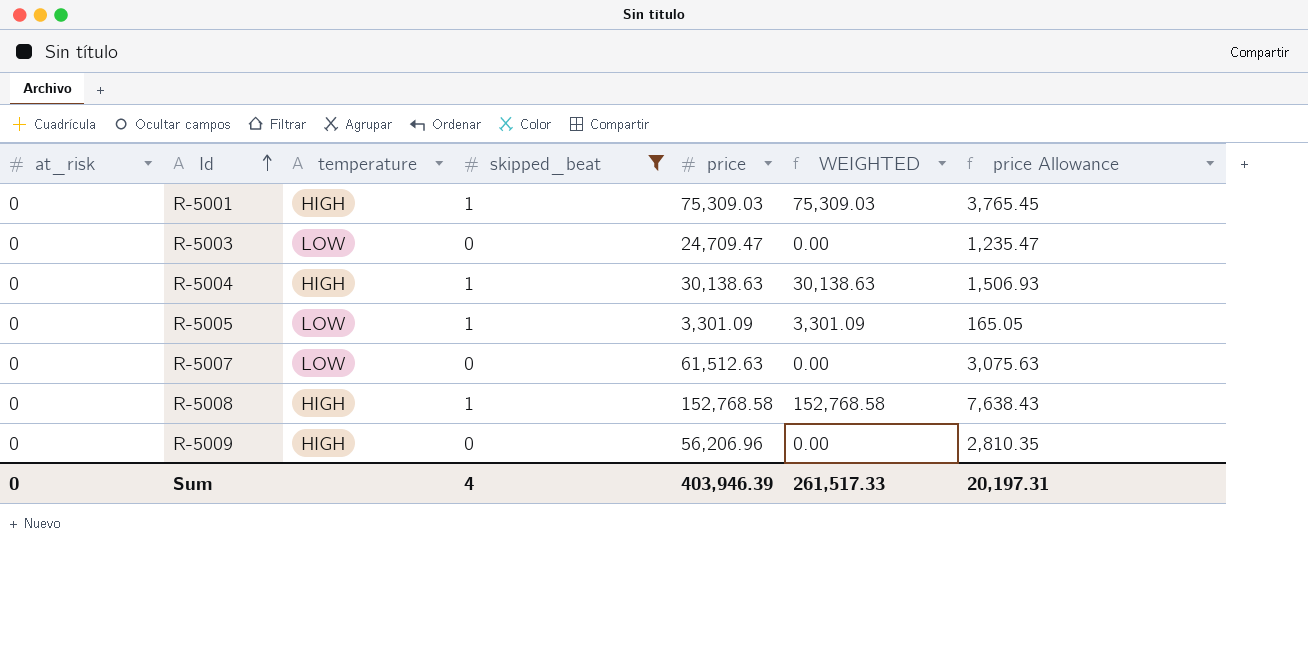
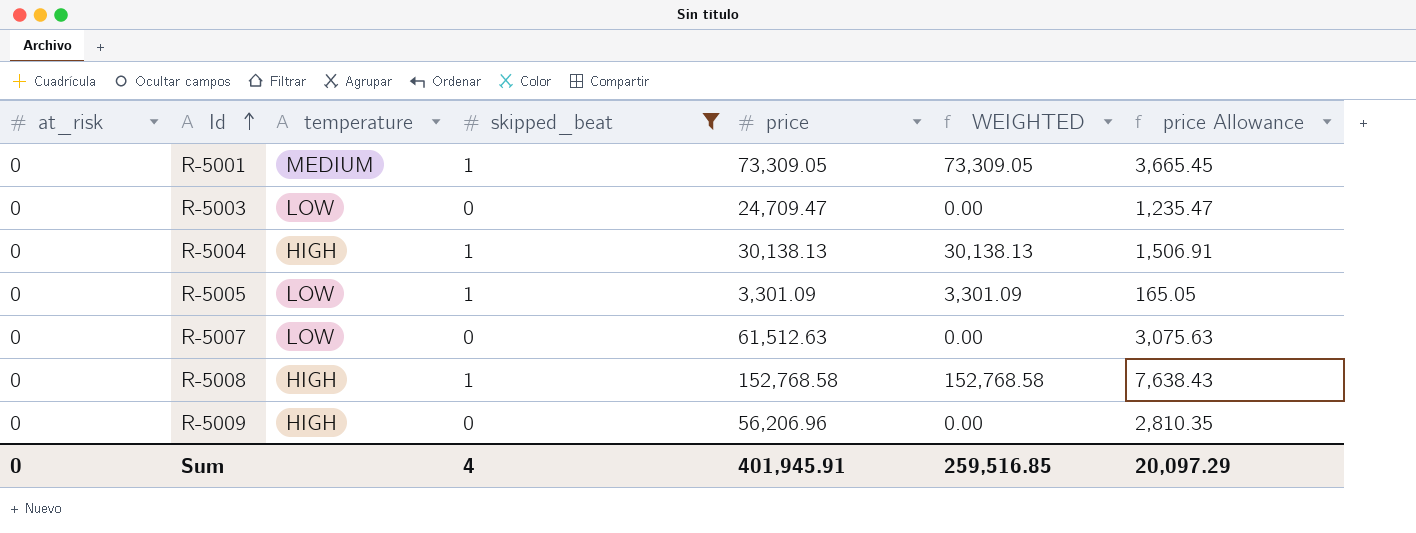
R-5001 | temperature: HIGH -> MEDIUM
R-5001 | price: 75,309.03 -> 73,309.05
R-5001 | WEIGHTED: 75,309.03 -> 73,309.05
R-5001 | price Allowance: 3,765.45 -> 3,665.45
R-5004 | price: 30,138.63 -> 30,138.13
R-5004 | WEIGHTED: 30,138.63 -> 30,138.13
R-5004 | price Allowance: 1,506.93 -> 1,506.91
Sum | price: 403,946.39 -> 401,945.91
Sum | WEIGHTED: 261,517.33 -> 259,516.85
Sum | price Allowance: 20,197.31 -> 20,097.29

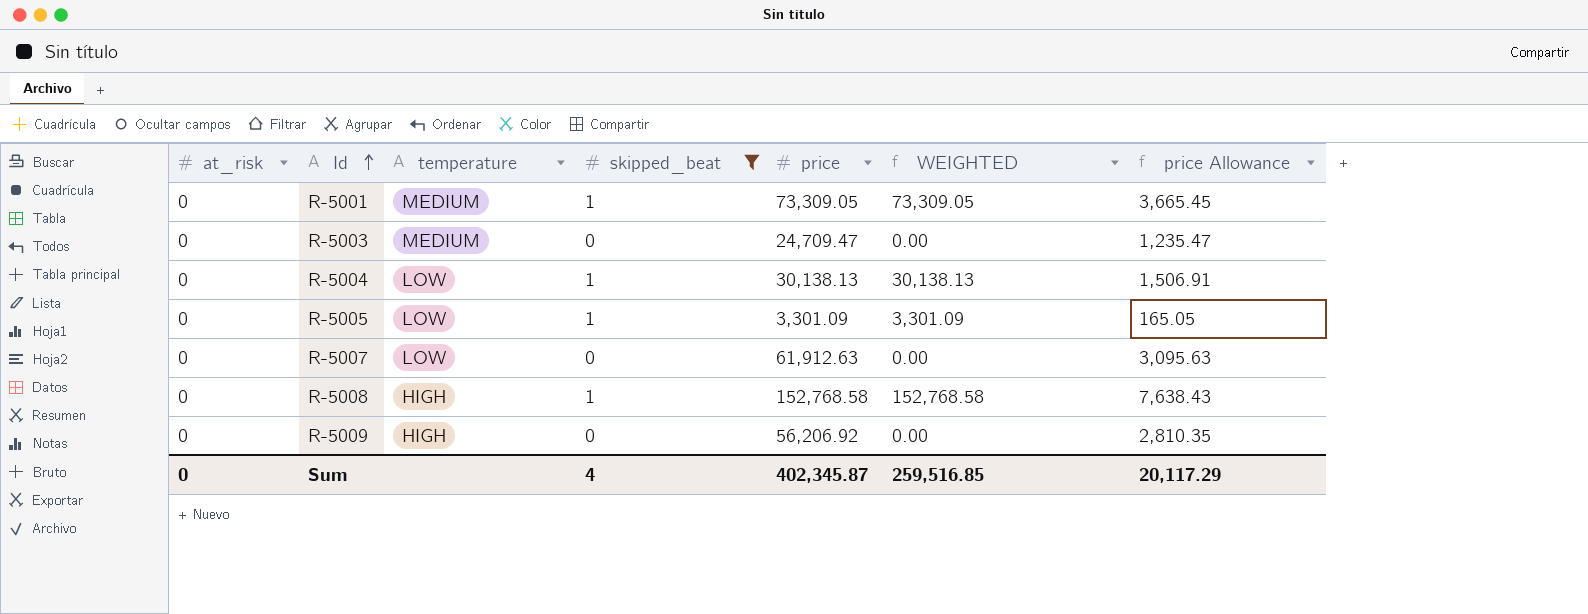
R-5003 | temperature: LOW -> MEDIUM
R-5004 | temperature: HIGH -> LOW
R-5007 | price: 61,512.63 -> 61,912.63
R-5007 | price Allowance: 3,075.63 -> 3,095.63
R-5009 | price: 56,206.96 -> 56,206.92
Sum | price: 401,945.91 -> 402,345.87
Sum | price Allowance: 20,097.29 -> 20,117.29

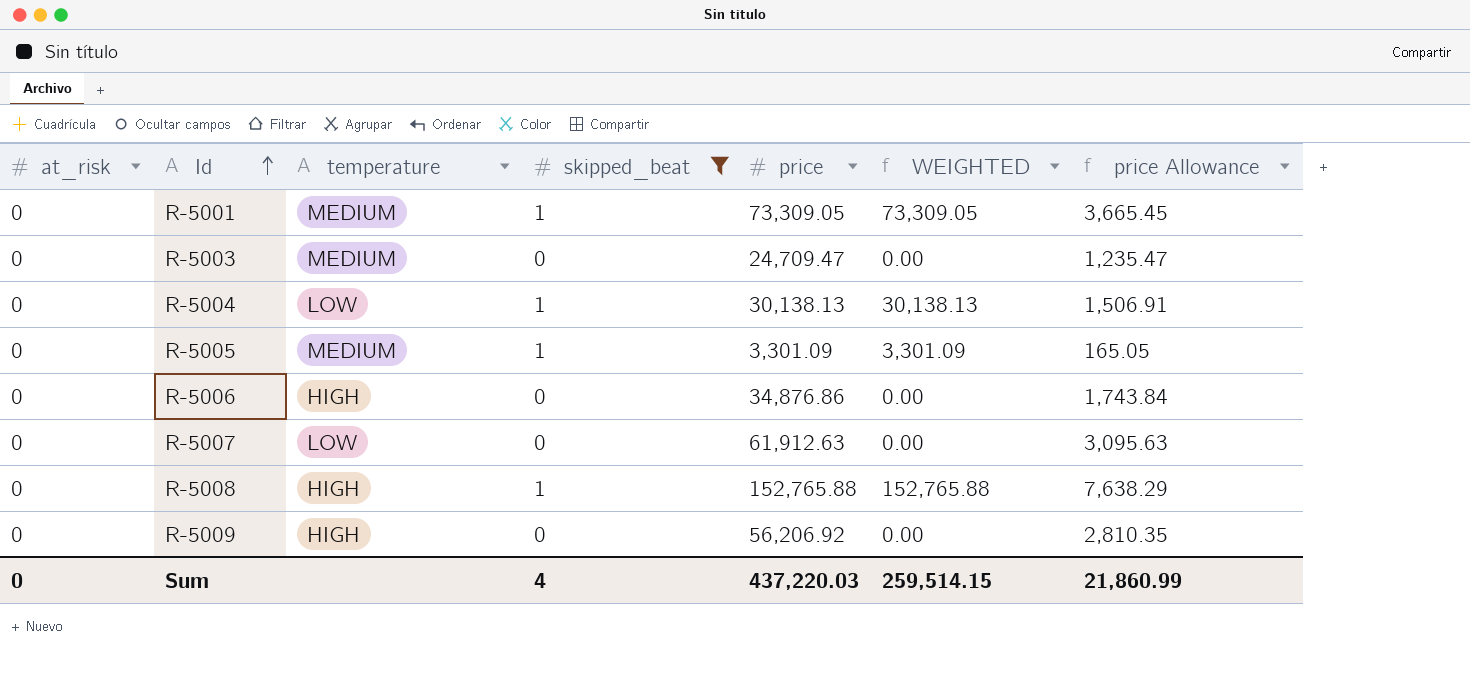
R-5005 | temperature: LOW -> MEDIUM
row R-5006: none -> 0 | HIGH | 0 | 34,876.86 | 0.00 | 1,743.84
R-5008 | price: 152,768.58 -> 152,765.88
R-5008 | WEIGHTED: 152,768.58 -> 152,765.88
R-5008 | price Allowance: 7,638.43 -> 7,638.29
Sum | price: 402,345.87 -> 437,220.03
Sum | WEIGHTED: 259,516.85 -> 259,514.15
Sum | price Allowance: 20,117.29 -> 21,860.99

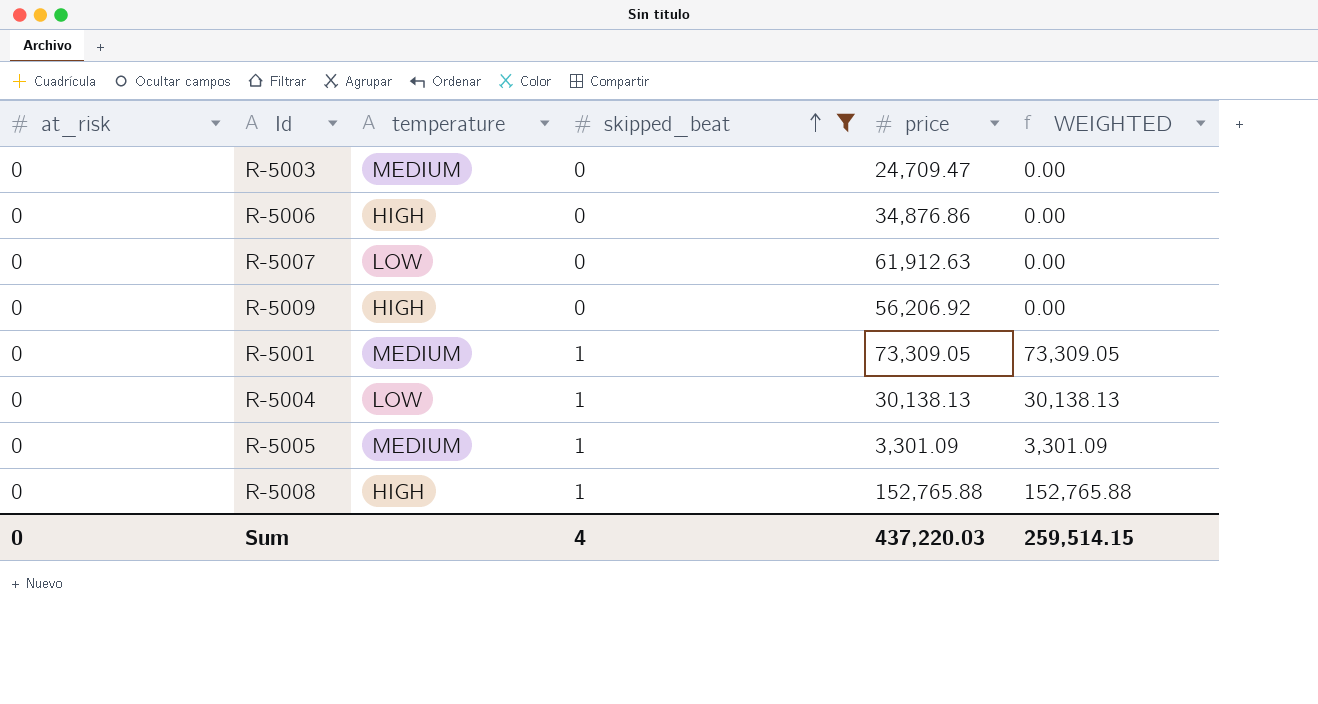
row order: Id ascending -> skipped_beat ascending
column price Allowance | formula: [price] * 0.05 -> none

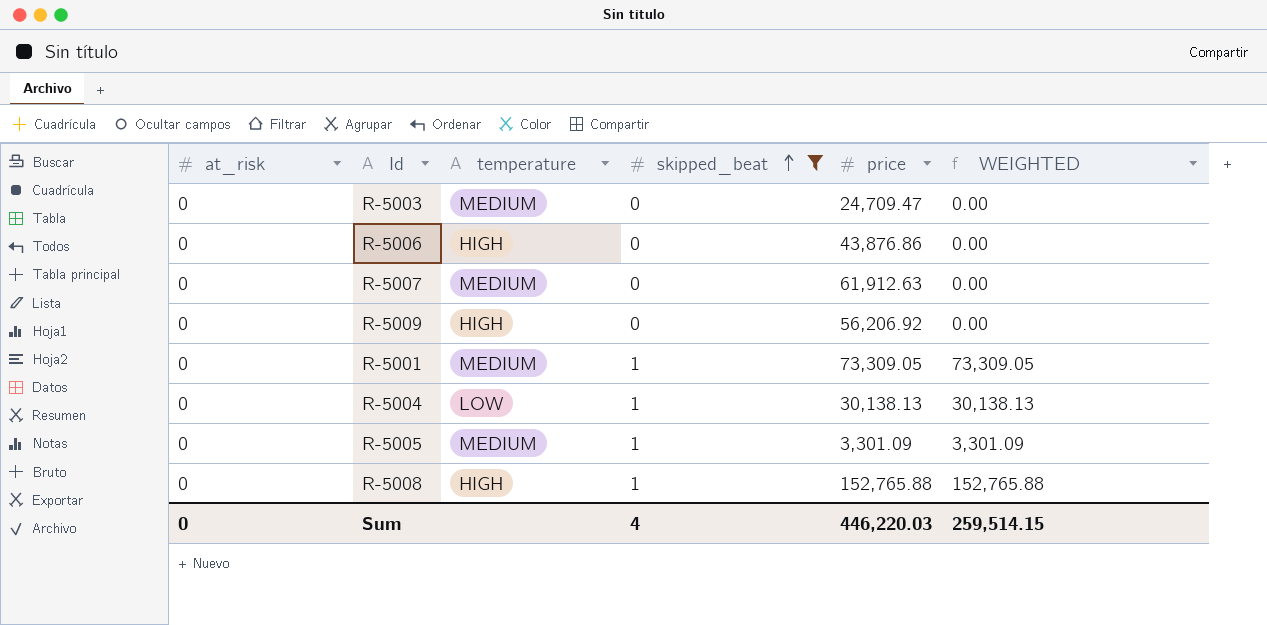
R-5006 | price: 34,876.86 -> 43,876.86
R-5007 | temperature: LOW -> MEDIUM
Sum | price: 437,220.03 -> 446,220.03

